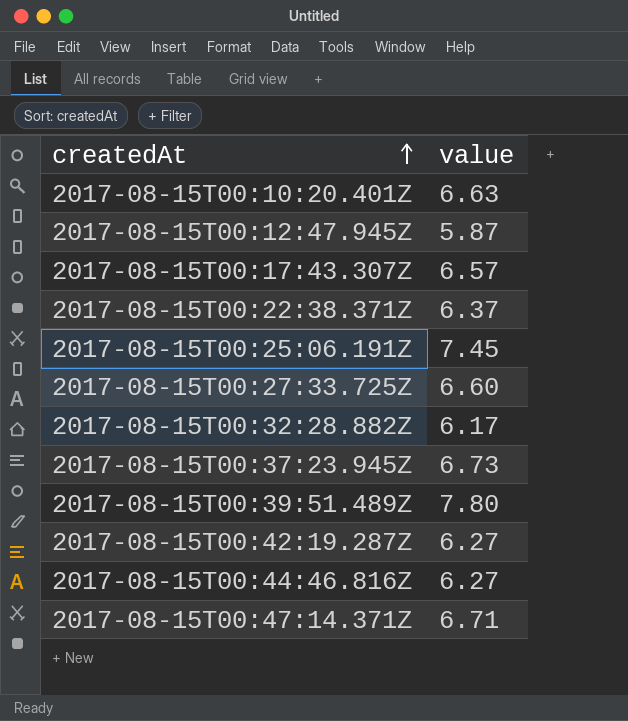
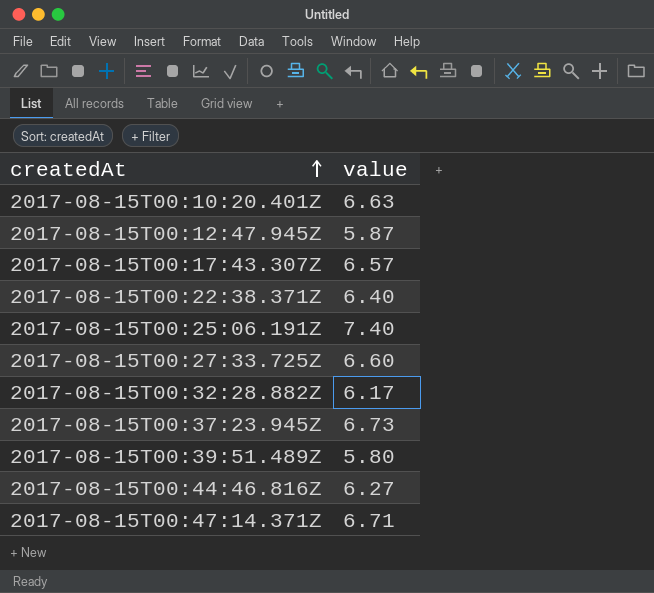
row 2017-08-15T00:42:19.287Z: 6.27 -> none
2017-08-15T00:22:38.371Z | value: 6.37 -> 6.40
2017-08-15T00:25:06.191Z | value: 7.45 -> 7.40
2017-08-15T00:39:51.489Z | value: 7.80 -> 5.80

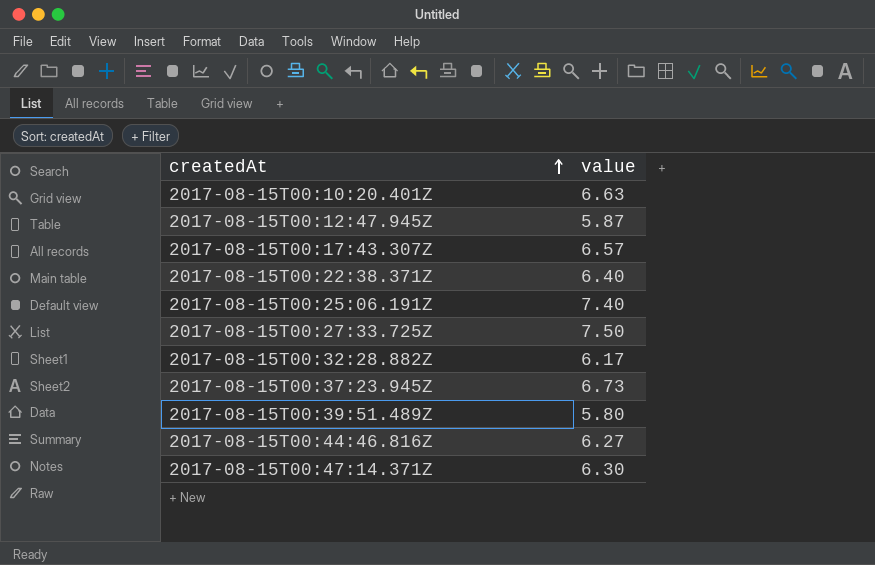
2017-08-15T00:27:33.725Z | value: 6.60 -> 7.50
2017-08-15T00:47:14.371Z | value: 6.71 -> 6.30

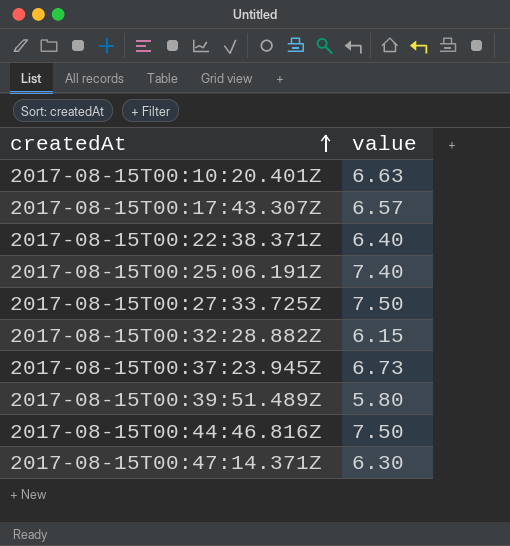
row 2017-08-15T00:12:47.945Z: 5.87 -> none
2017-08-15T00:32:28.882Z | value: 6.17 -> 6.15
2017-08-15T00:44:46.816Z | value: 6.27 -> 7.50

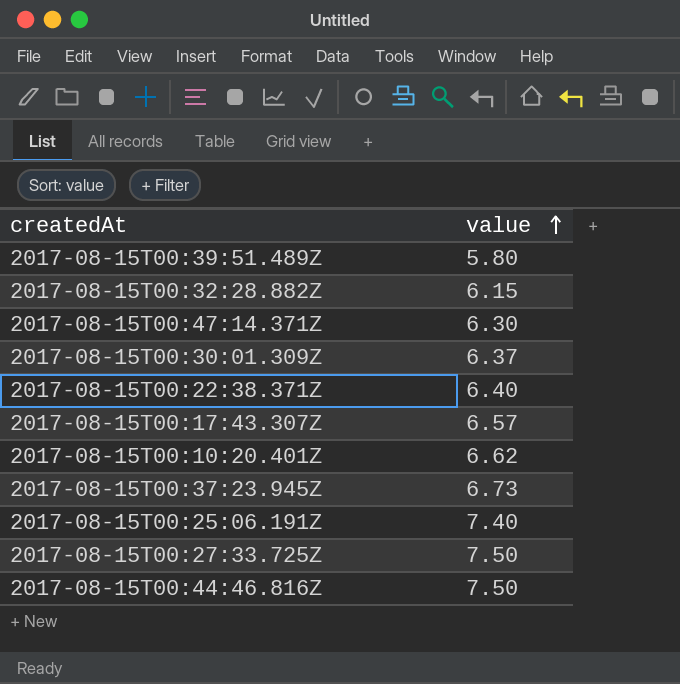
row order: createdAt ascending -> value ascending
row 2017-08-15T00:30:01.309Z: none -> 6.37
2017-08-15T00:10:20.401Z | value: 6.63 -> 6.62

